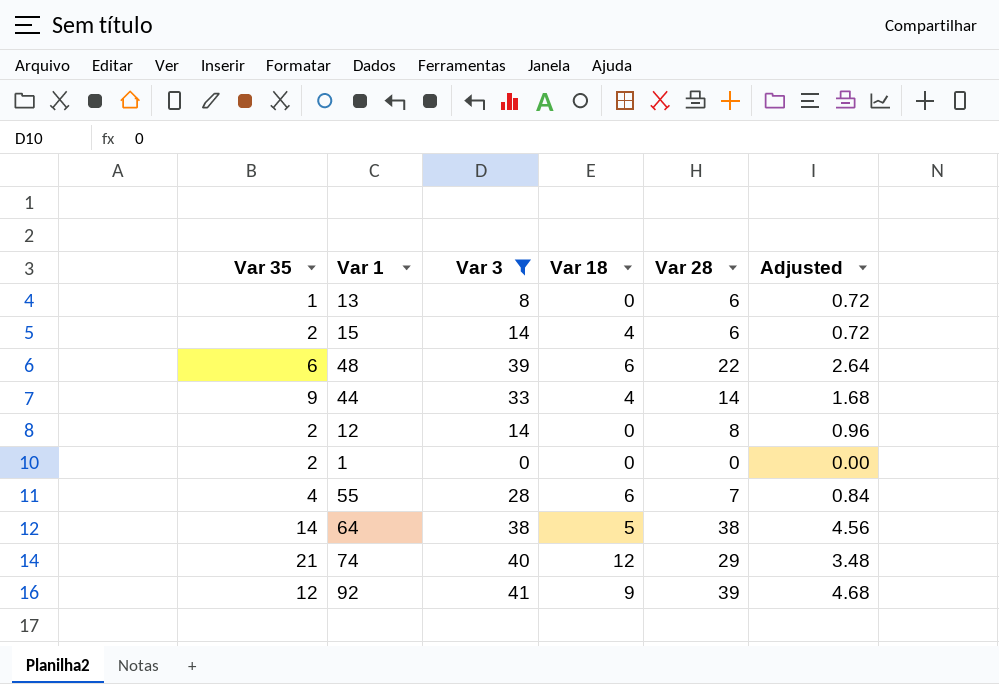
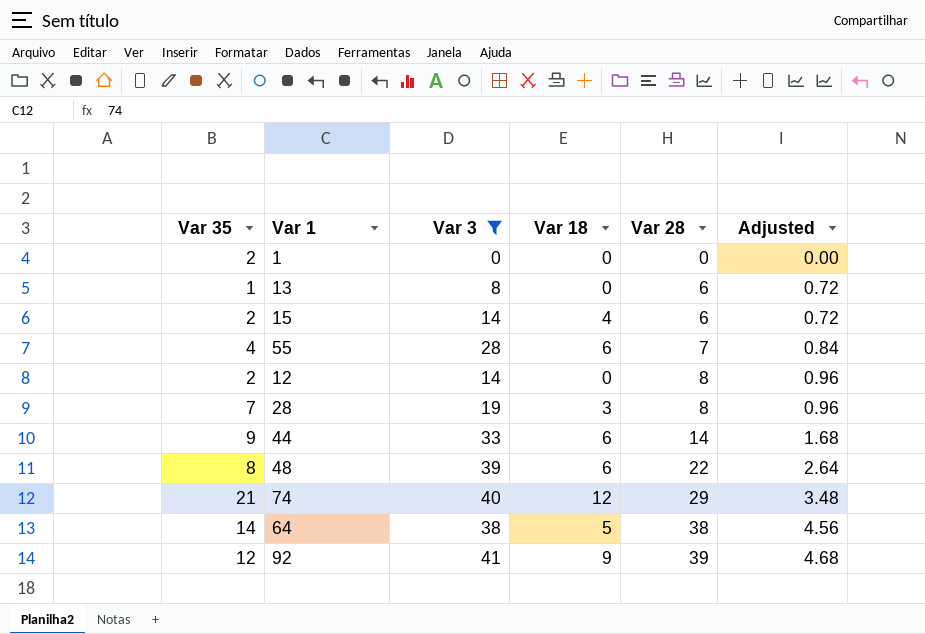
row order: none -> Var 28 ascending
row 28: none -> 7 | 19 | 3 | 8 | 0.96
44 | Var 18: 4 -> 6
48 | Var 35: 6 -> 8

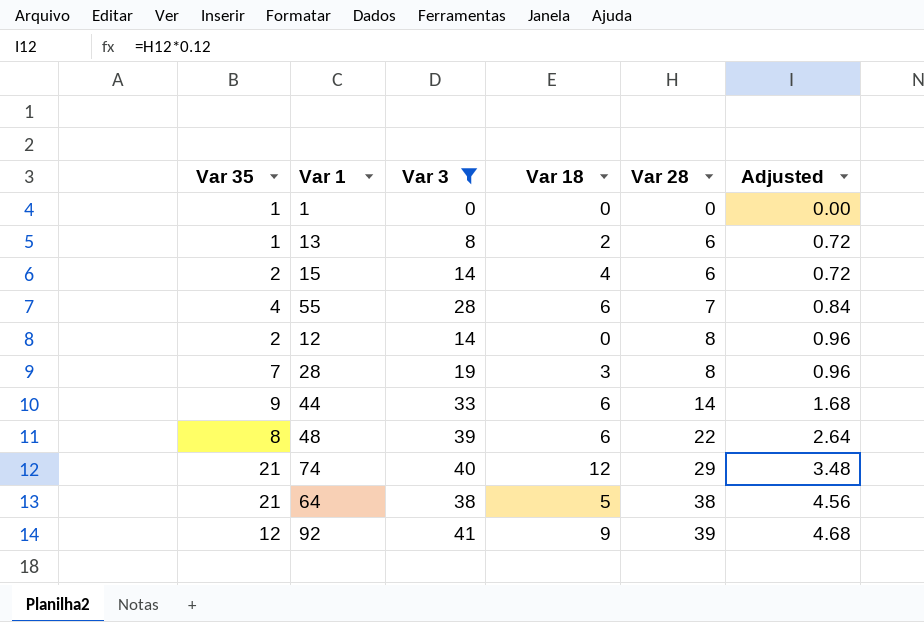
1 | Var 35: 2 -> 1
13 | Var 18: 0 -> 2
64 | Var 35: 14 -> 21

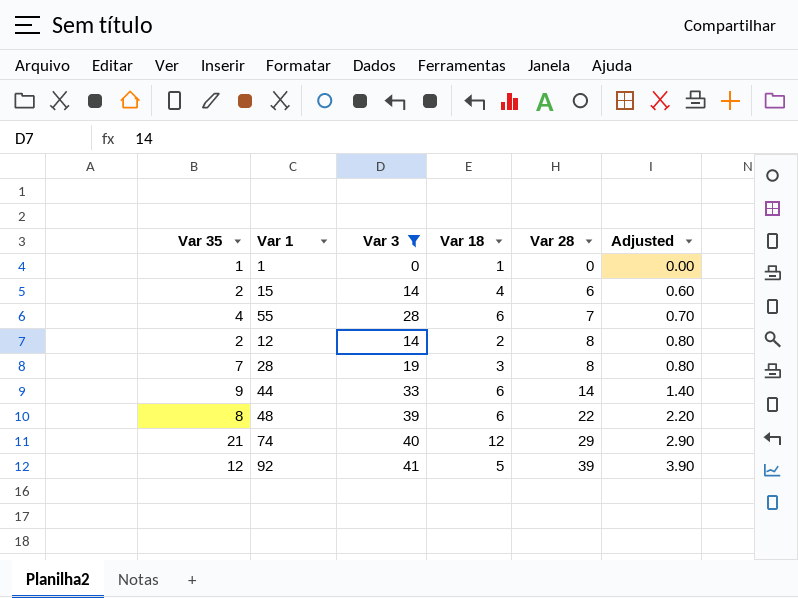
column Adjusted | formula: [Var 28] * 0.12 -> [Var 28] * 0.1
row 13: 1 | 8 | 2 | 6 | 0.72 -> none
row 64: 21 | 38 | 5 | 38 | 4.56 -> none
1 | Var 18: 0 -> 1
12 | Var 18: 0 -> 2
92 | Var 18: 9 -> 5

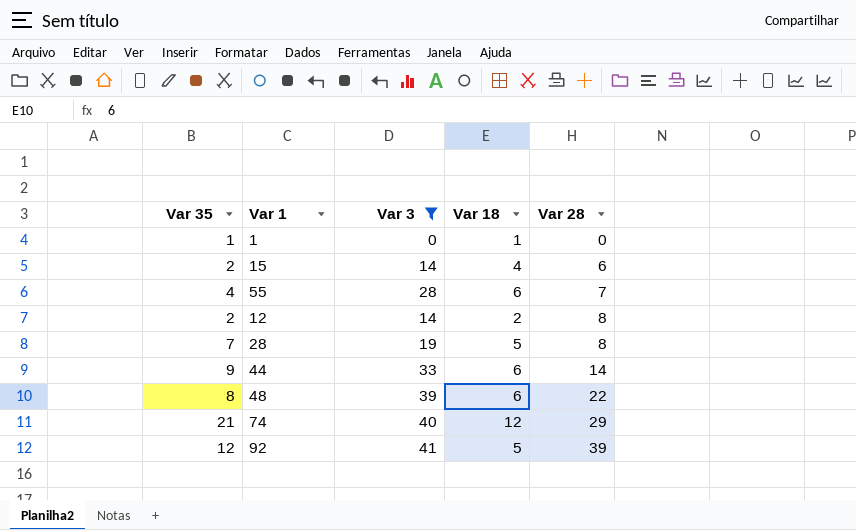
column Adjusted | formula: [Var 28] * 0.1 -> none
28 | Var 18: 3 -> 5

